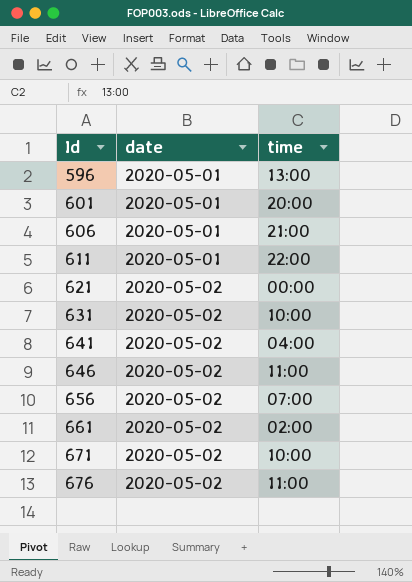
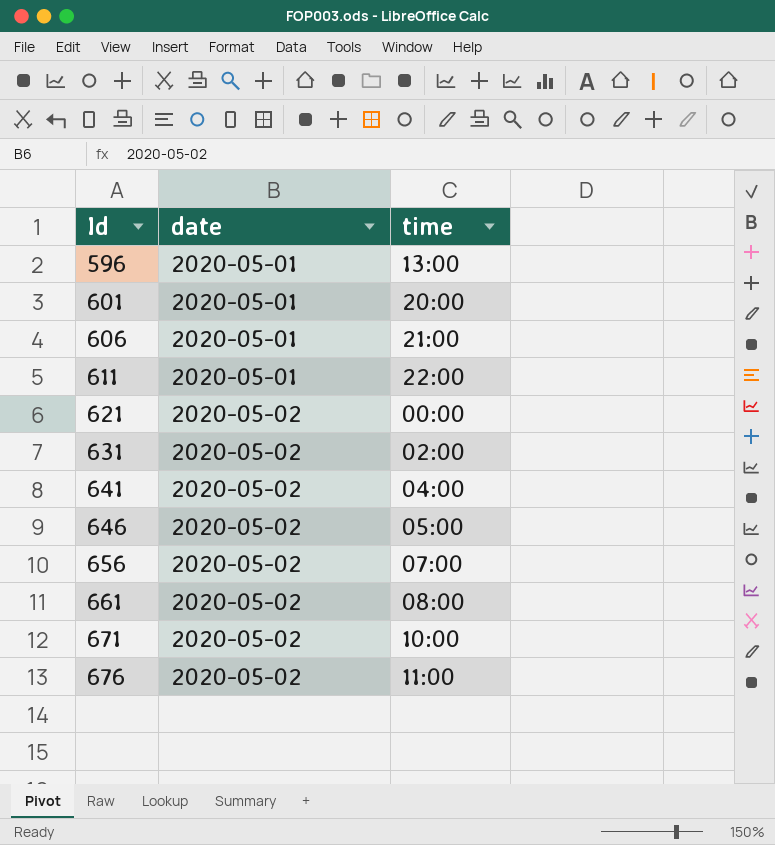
631 | time: 10:00 -> 02:00
646 | time: 11:00 -> 05:00
661 | time: 02:00 -> 08:00

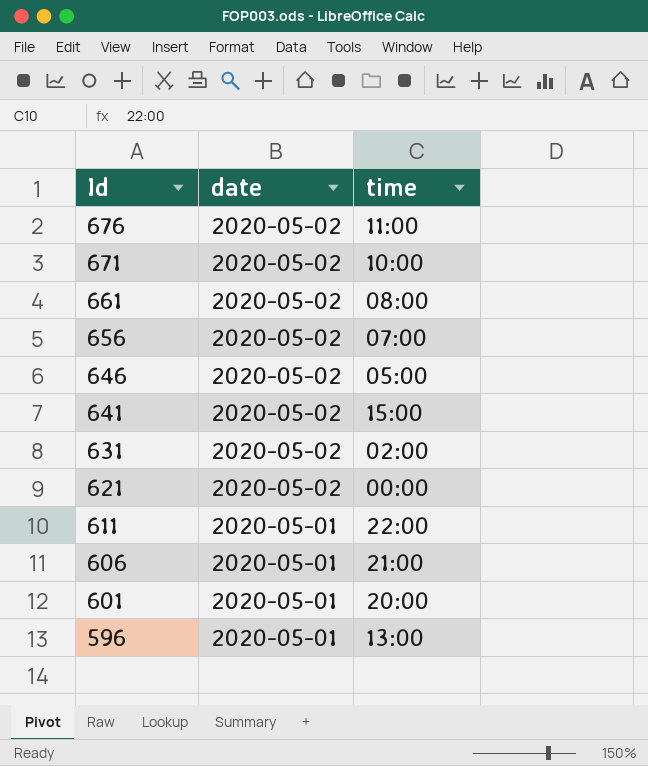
row order: Id ascending -> Id descending
641 | time: 04:00 -> 15:00

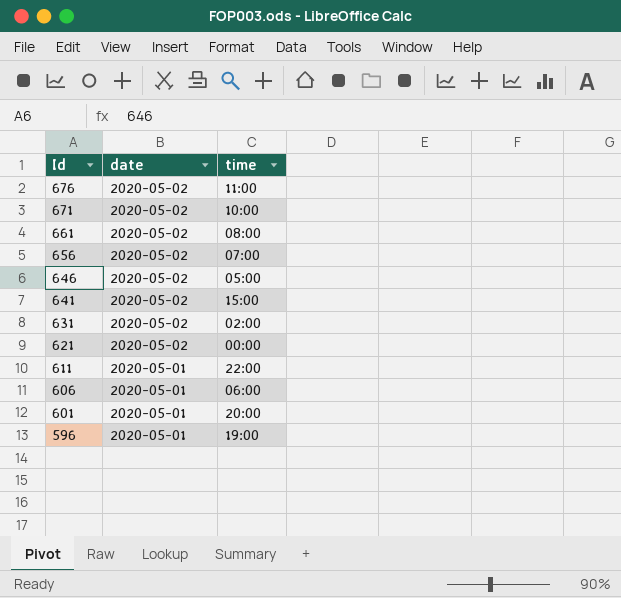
606 | time: 21:00 -> 06:00
596 | time: 13:00 -> 19:00

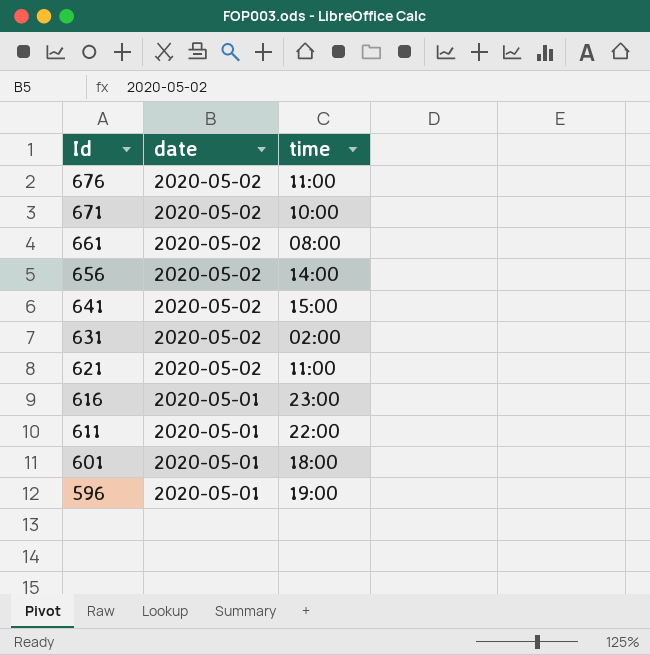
row 646: 2020-05-02 | 05:00 -> none
row 606: 2020-05-01 | 06:00 -> none
656 | time: 07:00 -> 14:00
621 | time: 00:00 -> 11:00
row 616: none -> 2020-05-01 | 23:00
601 | time: 20:00 -> 18:00

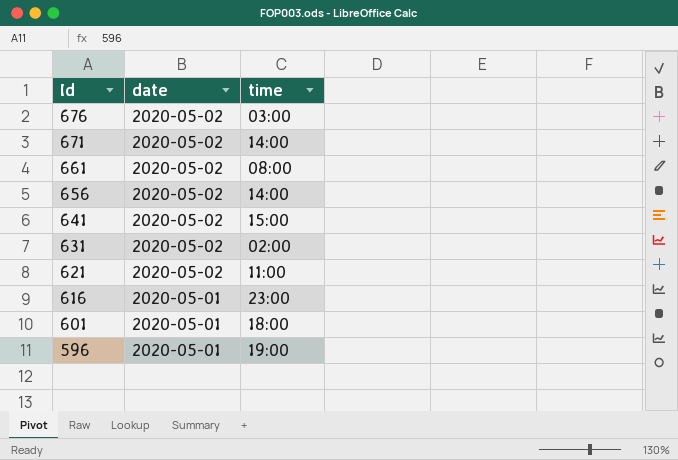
row 611: 2020-05-01 | 22:00 -> none
676 | time: 11:00 -> 03:00
671 | time: 10:00 -> 14:00

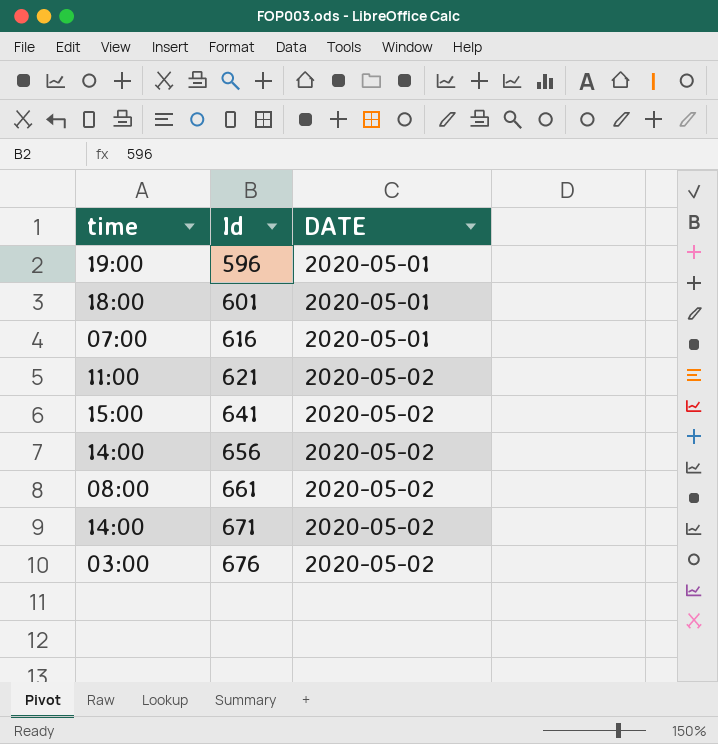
row order: Id descending -> Id ascending
column time | position: 3 -> 1
column name: date -> DATE
row 631: 2020-05-02 | 02:00 -> none
616 | time: 23:00 -> 07:00

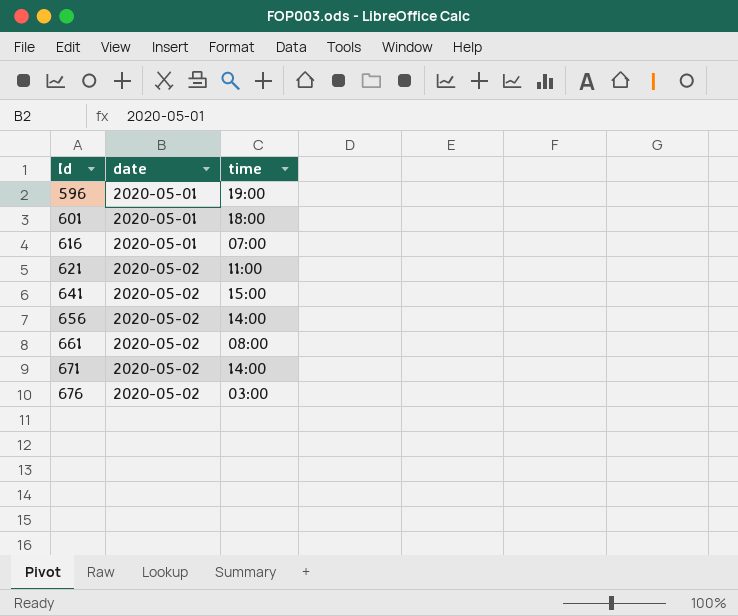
column name: DATE -> date
column time | position: 1 -> 3

